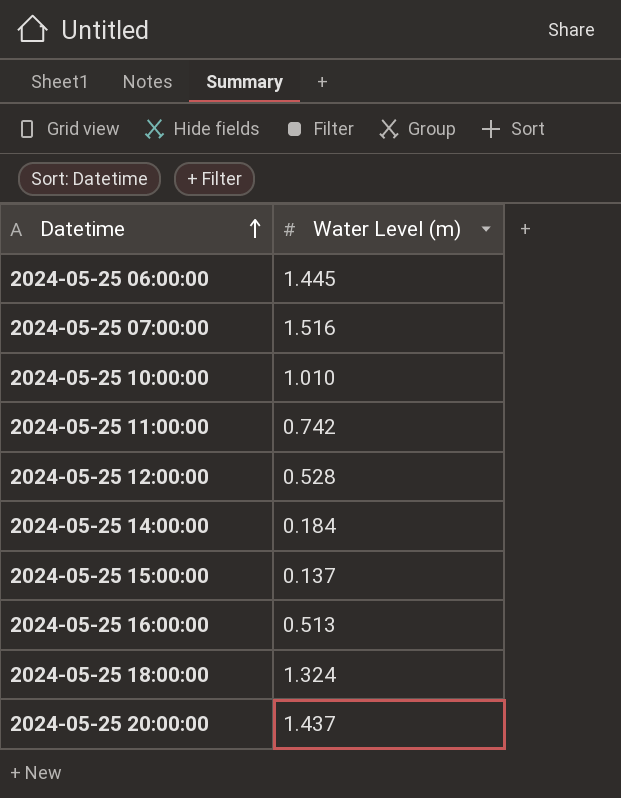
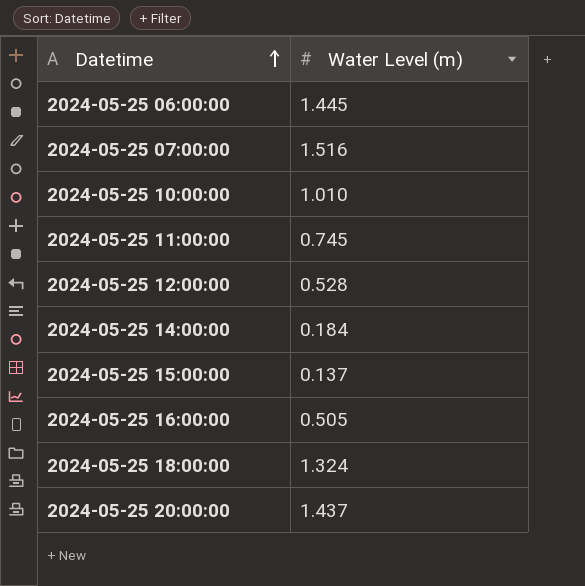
2024-05-25 11:00:00 | Water Level (m): 0.742 -> 0.745
2024-05-25 16:00:00 | Water Level (m): 0.513 -> 0.505

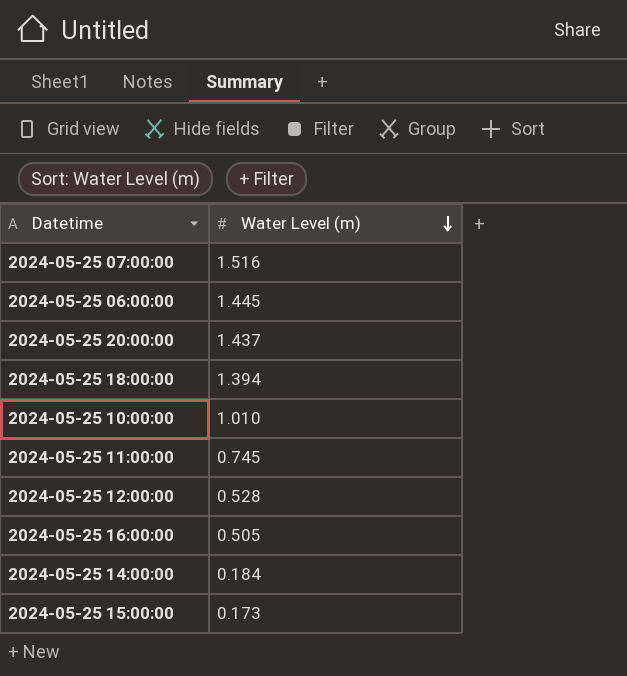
row order: Datetime ascending -> Water Level (m) descending
2024-05-25 18:00:00 | Water Level (m): 1.324 -> 1.394
2024-05-25 15:00:00 | Water Level (m): 0.137 -> 0.173

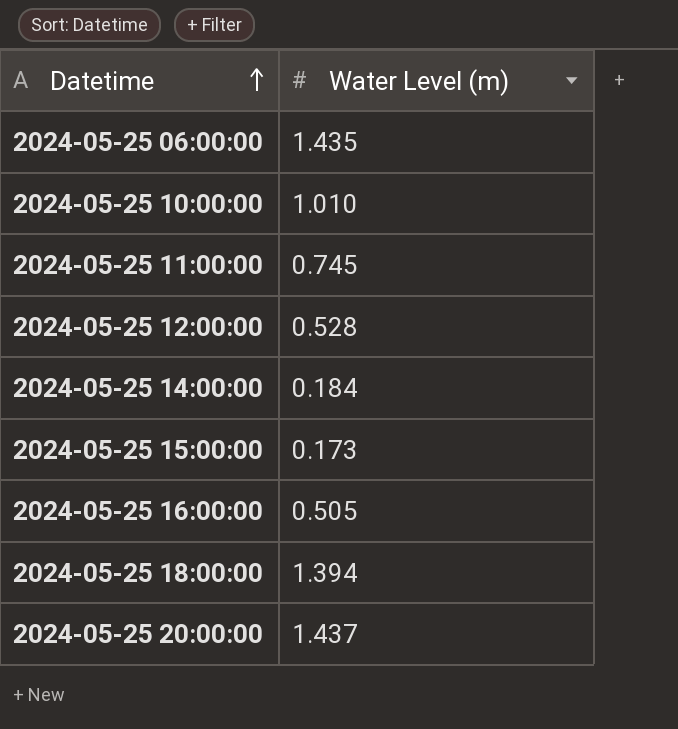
row order: Water Level (m) descending -> Datetime ascending
row 2024-05-25 07:00:00: 1.516 -> none
2024-05-25 06:00:00 | Water Level (m): 1.445 -> 1.435

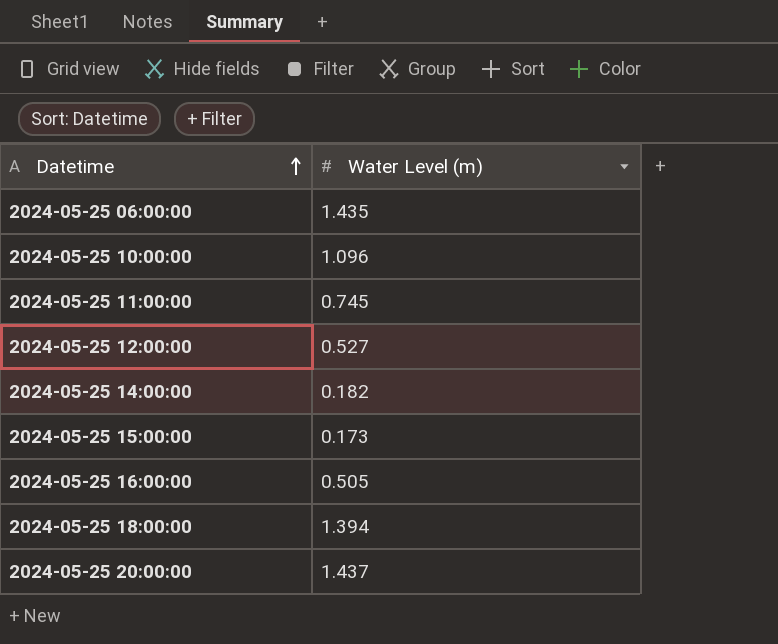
2024-05-25 10:00:00 | Water Level (m): 1.010 -> 1.096
2024-05-25 12:00:00 | Water Level (m): 0.528 -> 0.527
2024-05-25 14:00:00 | Water Level (m): 0.184 -> 0.182

